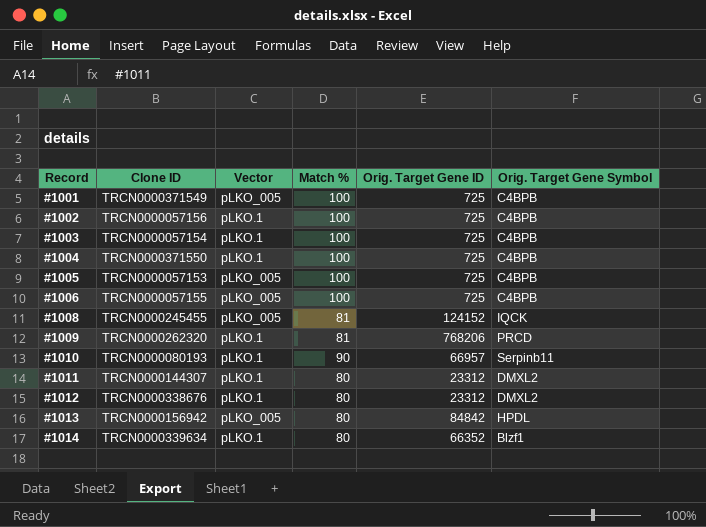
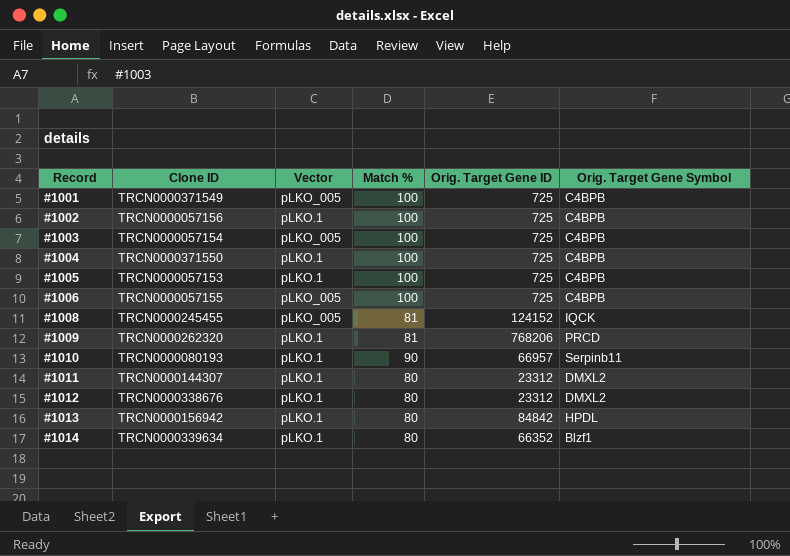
#1003 | Vector: pLKO.1 -> pLKO_005
#1005 | Vector: pLKO_005 -> pLKO.1
#1013 | Vector: pLKO_005 -> pLKO.1

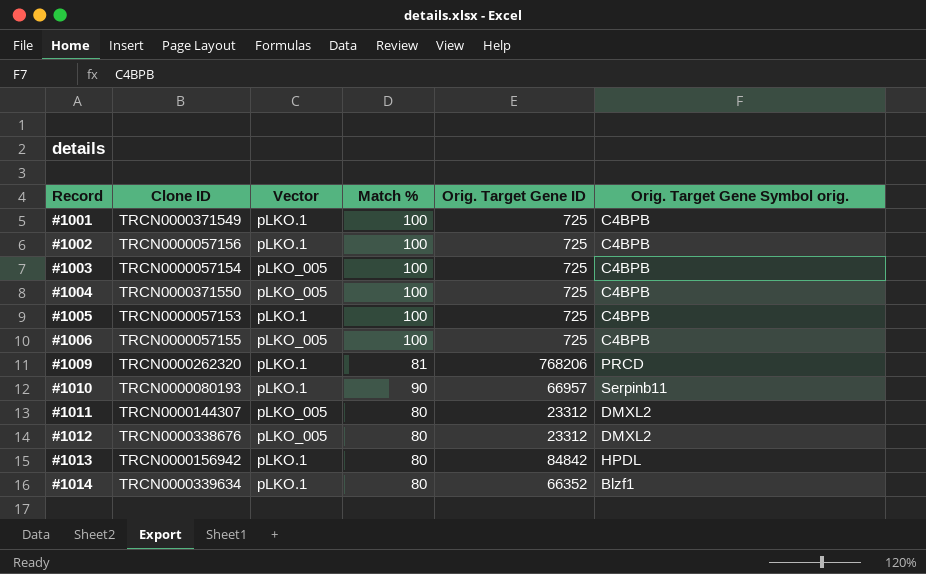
column name: Orig. Target Gene Symbol -> Orig. Target Gene Symbol orig.
row #1008: TRCN0000245455 | pLKO_005 | 81 | 124152 | IQCK -> none
#1001 | Vector: pLKO_005 -> pLKO.1
#1004 | Vector: pLKO.1 -> pLKO_005
#1011 | Vector: pLKO.1 -> pLKO_005
#1012 | Vector: pLKO.1 -> pLKO_005

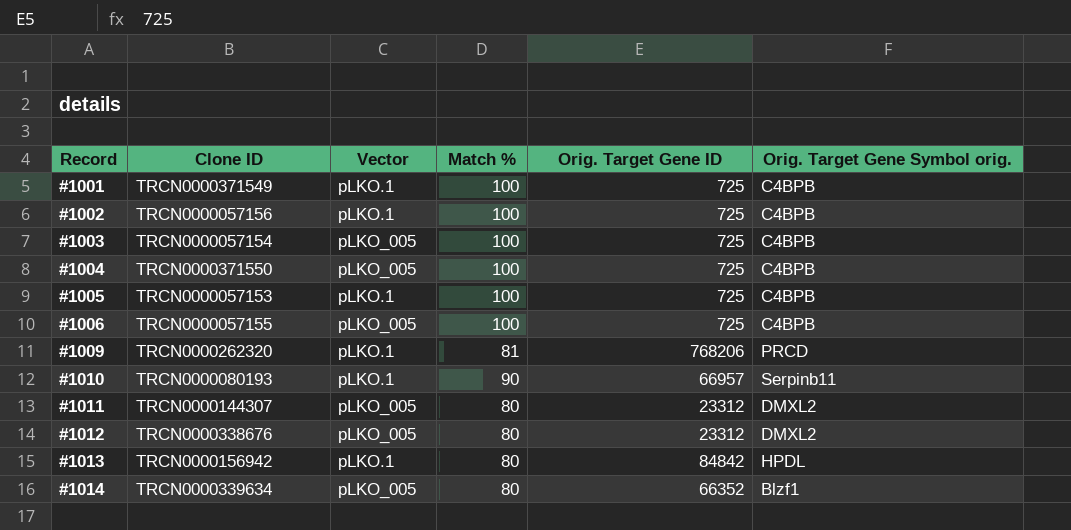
#1014 | Vector: pLKO.1 -> pLKO_005

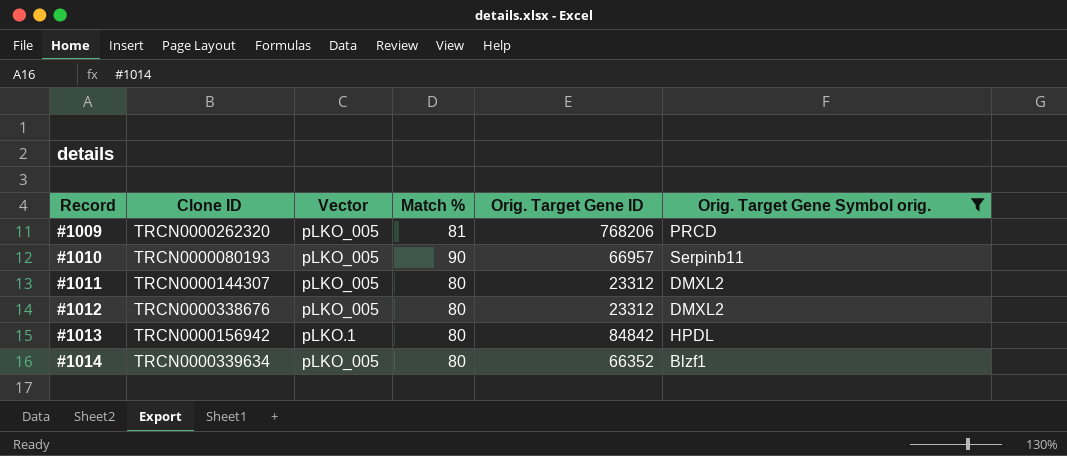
filter: none -> Orig. Target Gene Symbol orig. != C4BPB
#1009 | Vector: pLKO.1 -> pLKO_005
#1010 | Vector: pLKO.1 -> pLKO_005

